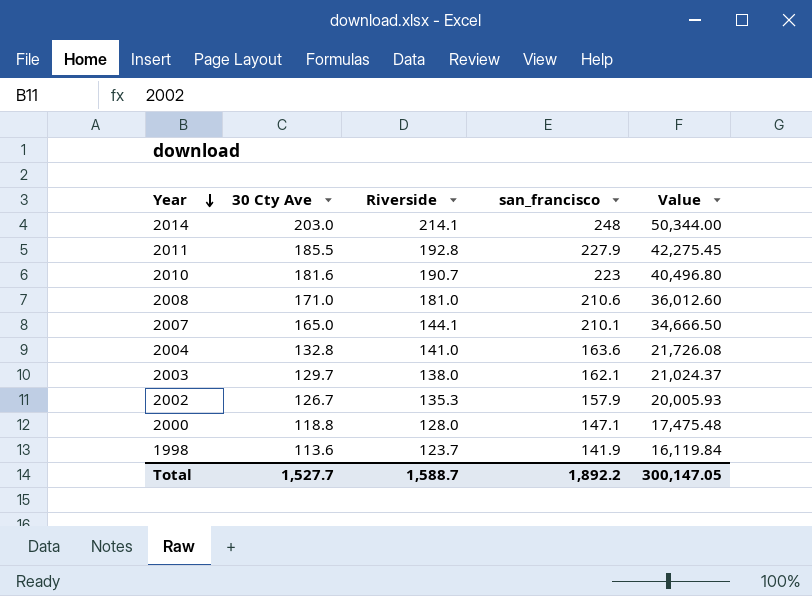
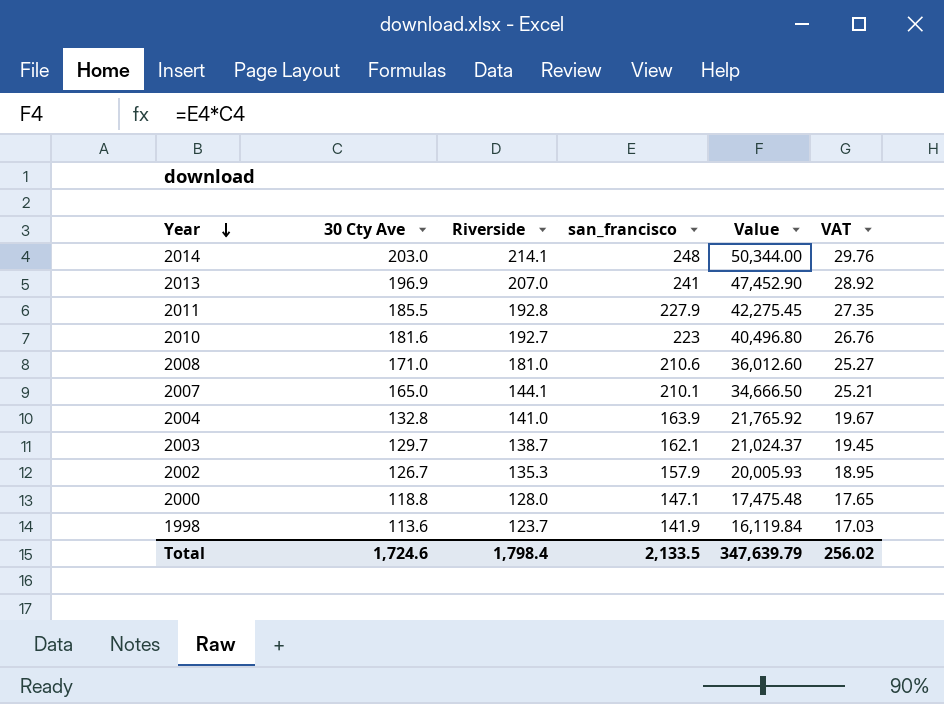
column VAT | formula: none -> [san_francisco] * 0.12
row 2013: none -> 196.9 | 207.0 | 241 | 47,452.90 | 28.92
2010 | Riverside: 190.7 -> 192.7
2004 | san_francisco: 163.6 -> 163.9
2004 | Value: 21,726.08 -> 21,765.92
2003 | Riverside: 138.0 -> 138.7
Total | 30 Cty Ave: 1,527.7 -> 1,724.6
Total | Riverside: 1,588.7 -> 1,798.4
Total | san_francisco: 1,892.2 -> 2,133.5
Total | Value: 300,147.05 -> 347,639.79

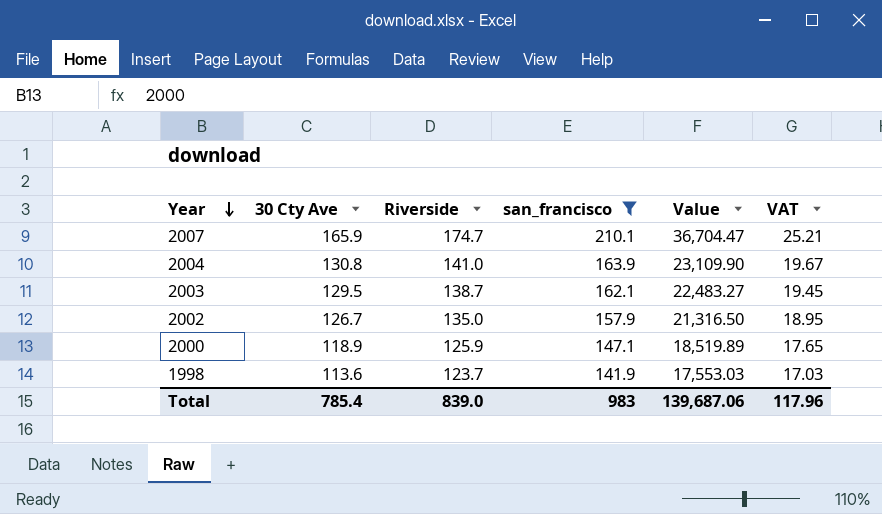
filter: none -> san_francisco <= 210.1
column Value | formula: [30 Cty Ave] * [san_francisco] -> [Riverside] * [san_francisco]
2007 | 30 Cty Ave: 165.0 -> 165.9
2007 | Riverside: 144.1 -> 174.7
2004 | 30 Cty Ave: 132.8 -> 130.8
2003 | 30 Cty Ave: 129.7 -> 129.5
2002 | Riverside: 135.3 -> 135.0
2000 | 30 Cty Ave: 118.8 -> 118.9
2000 | Riverside: 128.0 -> 125.9
Total | 30 Cty Ave: 1,724.6 -> 785.4
Total | Riverside: 1,798.4 -> 839.0
Total | san_francisco: 2,133.5 -> 983
Total | Value: 347,639.79 -> 139,687.06
Total | VAT: 256.02 -> 117.96

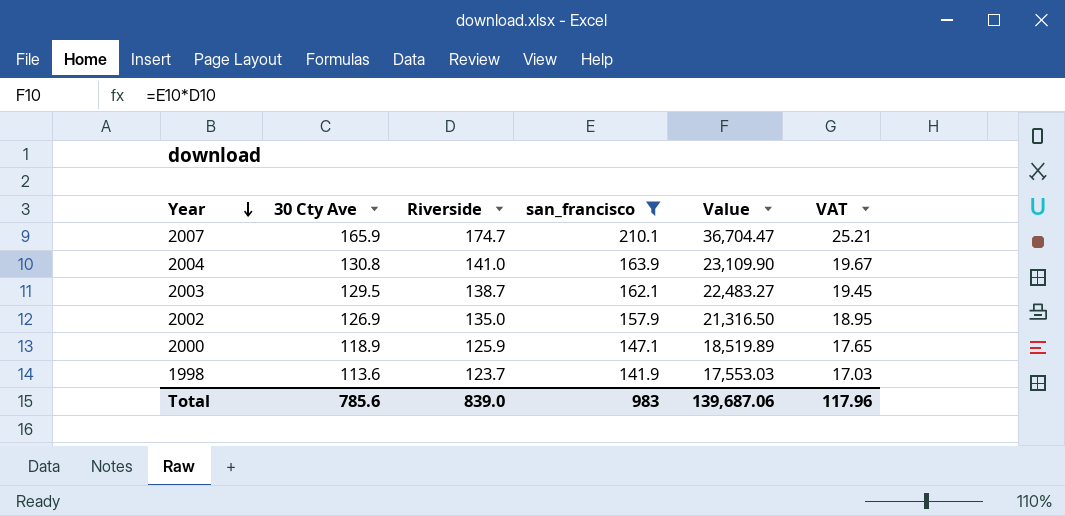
2002 | 30 Cty Ave: 126.7 -> 126.9
Total | 30 Cty Ave: 785.4 -> 785.6

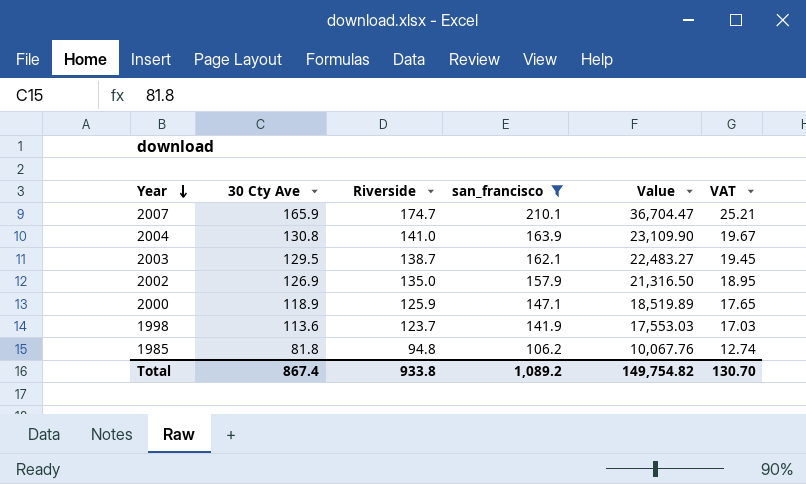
row 1985: none -> 81.8 | 94.8 | 106.2 | 10,067.76 | 12.74
Total | 30 Cty Ave: 785.6 -> 867.4
Total | Riverside: 839.0 -> 933.8
Total | san_francisco: 983 -> 1,089.2
Total | Value: 139,687.06 -> 149,754.82
Total | VAT: 117.96 -> 130.70

